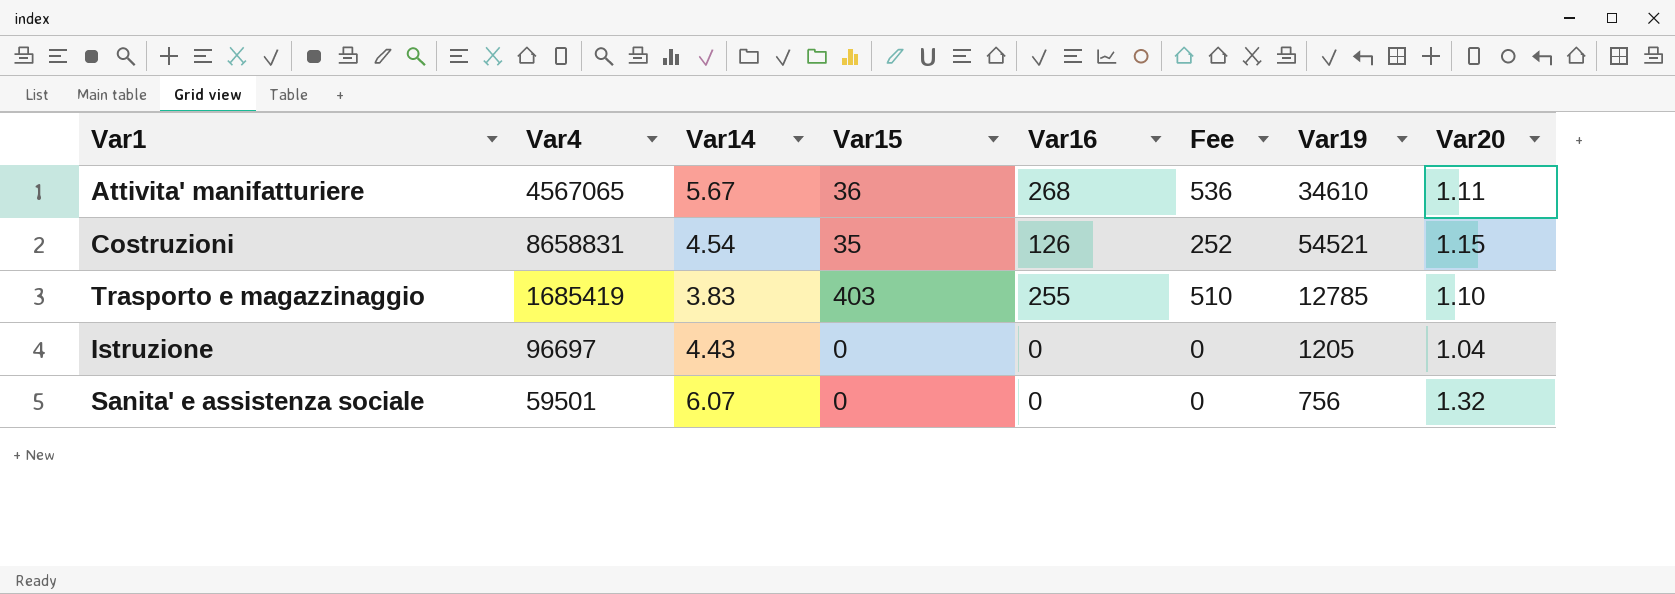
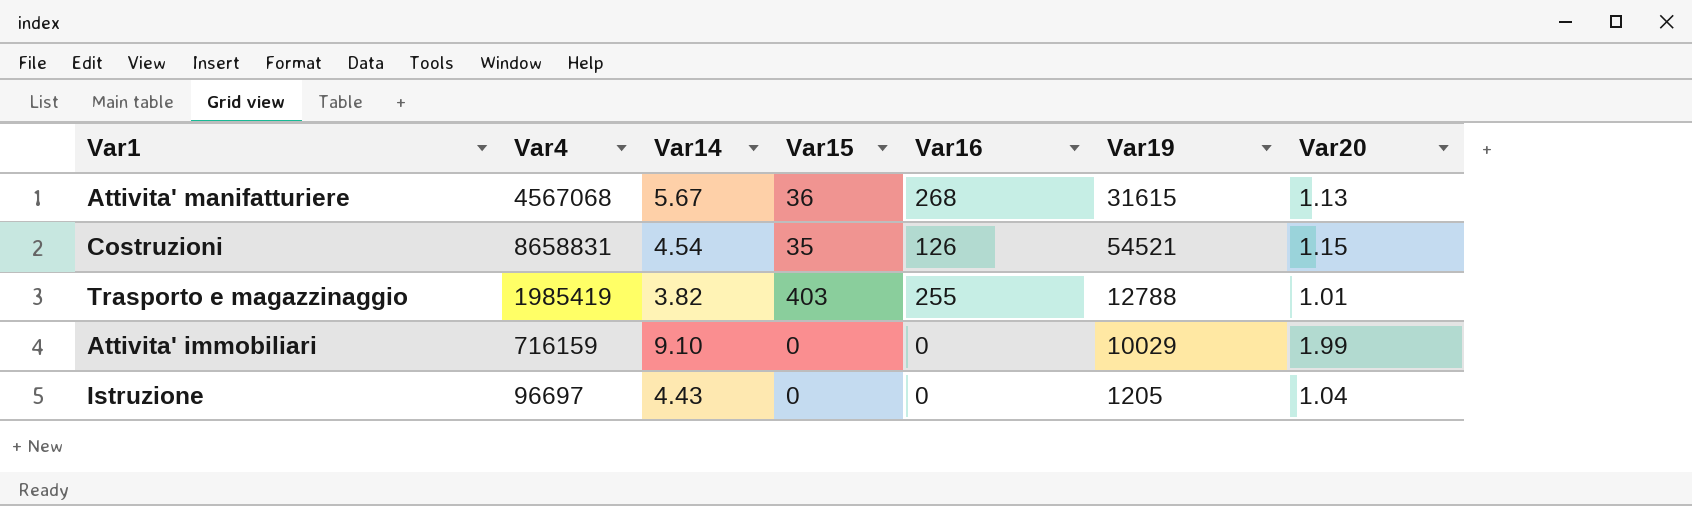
column Fee | formula: [Var16] * 2 -> none
row Sanita' e assistenza sociale: 59501 | 6.07 | 0 | 0 | 0 | 756 | 1.32 -> none
Attivita' manifatturiere | Var4: 4567065 -> 4567068
Attivita' manifatturiere | Var19: 34610 -> 31615
Attivita' manifatturiere | Var20: 1.11 -> 1.13
Trasporto e magazzinaggio | Var4: 1685419 -> 1985419
Trasporto e magazzinaggio | Var14: 3.83 -> 3.82
Trasporto e magazzinaggio | Var19: 12785 -> 12788
Trasporto e magazzinaggio | Var20: 1.10 -> 1.01
row Attivita' immobiliari: none -> 716159 | 9.10 | 0 | 0 | 10029 | 1.99

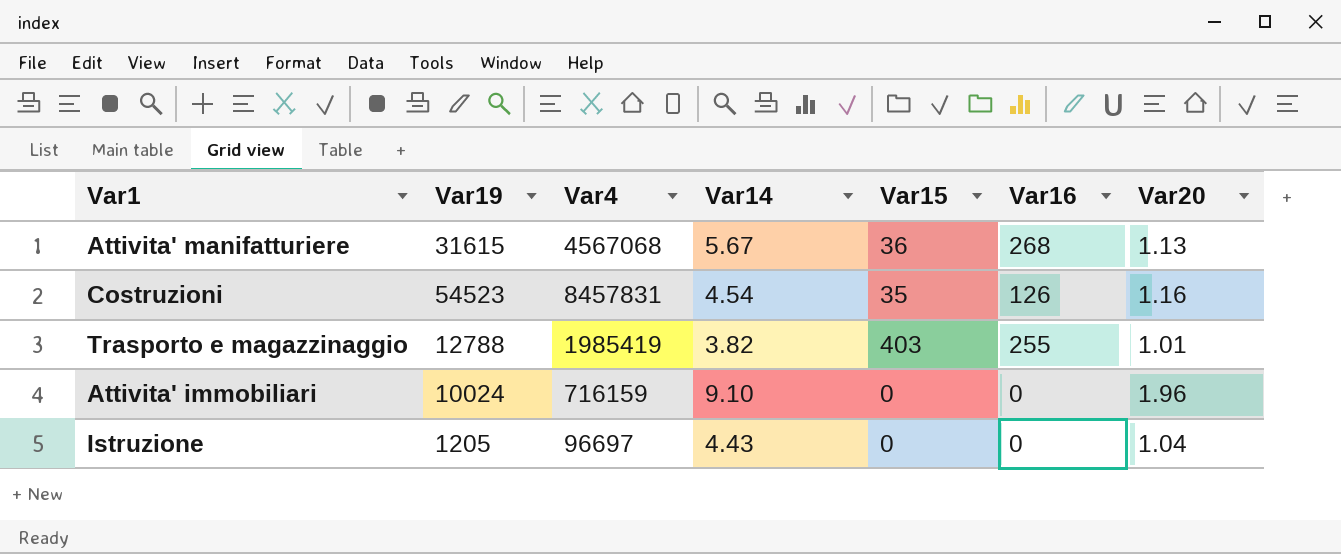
column Var19 | position: 6 -> 2
Costruzioni | Var19: 54521 -> 54523
Costruzioni | Var4: 8658831 -> 8457831
Costruzioni | Var20: 1.15 -> 1.16
Attivita' immobiliari | Var19: 10029 -> 10024
Attivita' immobiliari | Var20: 1.99 -> 1.96

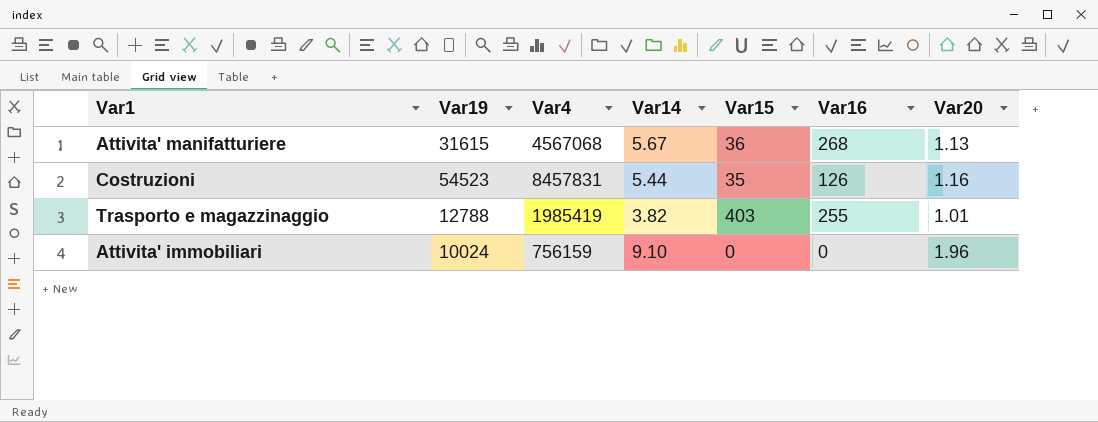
row Istruzione: 1205 | 96697 | 4.43 | 0 | 0 | 1.04 -> none
Costruzioni | Var14: 4.54 -> 5.44
Attivita' immobiliari | Var4: 716159 -> 756159

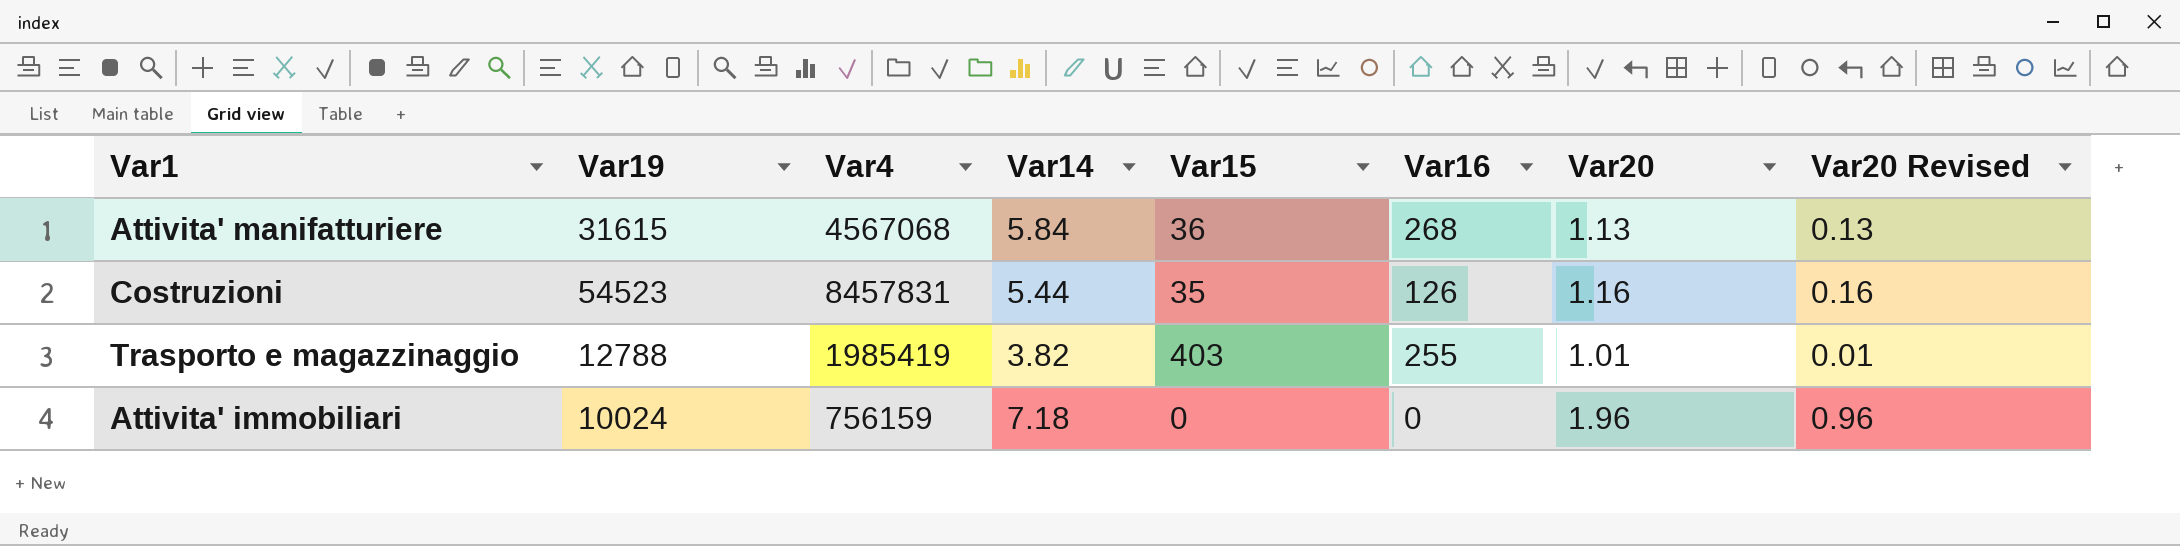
column Var20 Revised | formula: none -> [Var20] - 1
Attivita' manifatturiere | Var14: 5.67 -> 5.84
Attivita' immobiliari | Var14: 9.10 -> 7.18

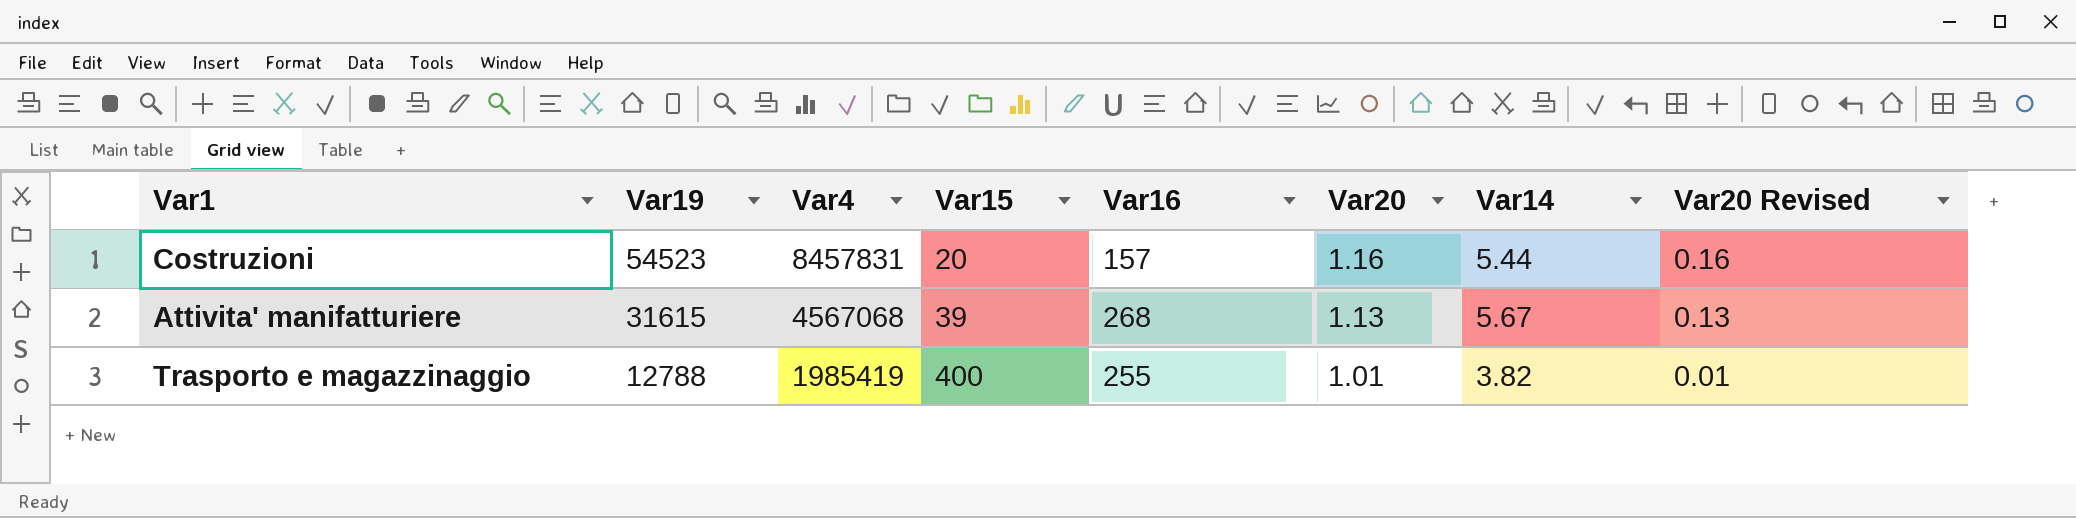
row order: none -> Var19 descending
column Var14 | position: 4 -> 7
row Attivita' immobiliari: 10024 | 756159 | 7.18 | 0 | 0 | 1.96 | 0.96 -> none
Costruzioni | Var15: 35 -> 20
Costruzioni | Var16: 126 -> 157
Attivita' manifatturiere | Var15: 36 -> 39
Attivita' manifatturiere | Var14: 5.84 -> 5.67
Trasporto e magazzinaggio | Var15: 403 -> 400

